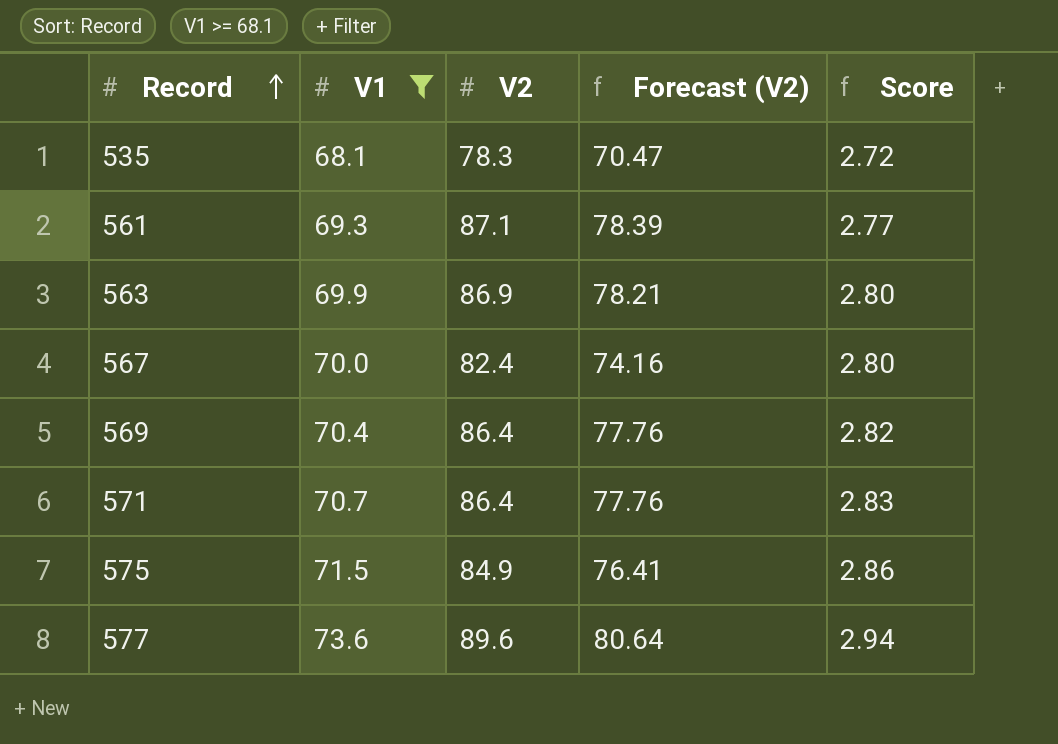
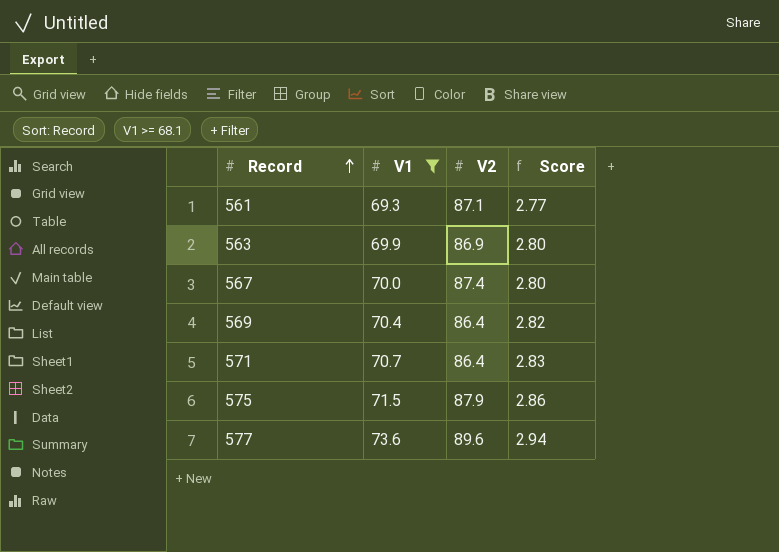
column Forecast (V2) | formula: [V2] * 0.9 -> none
row 535: 68.1 | 78.3 | 70.47 | 2.72 -> none
567 | V2: 82.4 -> 87.4
575 | V2: 84.9 -> 87.9

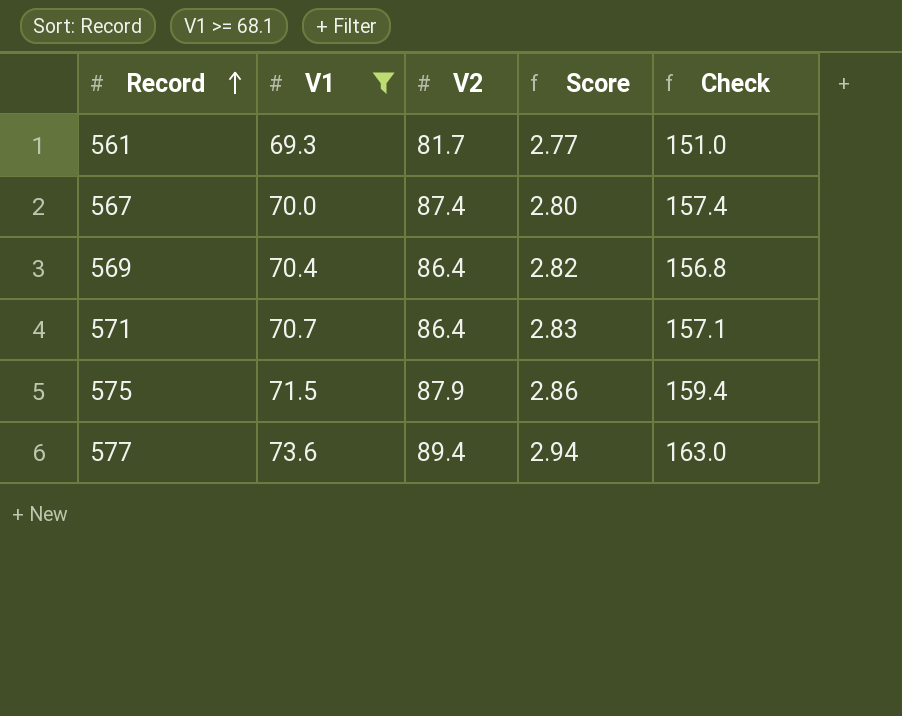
column Check | formula: none -> [V1] + [V2]
row 563: 69.9 | 86.9 | 2.80 -> none
561 | V2: 87.1 -> 81.7
577 | V2: 89.6 -> 89.4

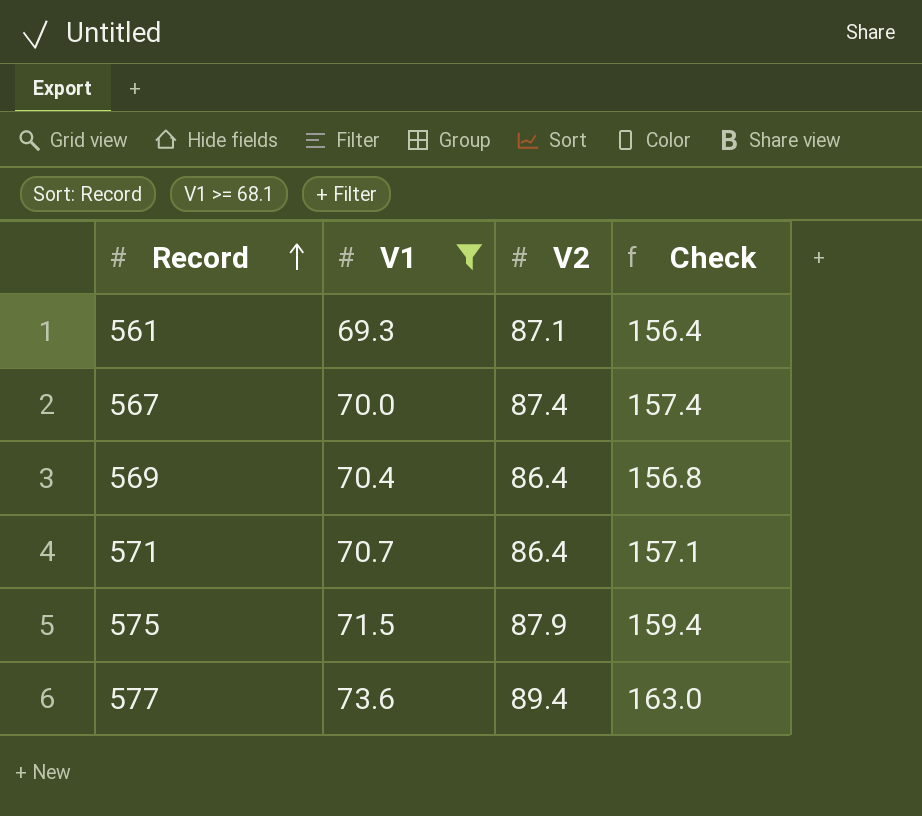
column Score | formula: [V1] * 0.04 -> none
561 | V2: 81.7 -> 87.1
561 | Check: 151.0 -> 156.4

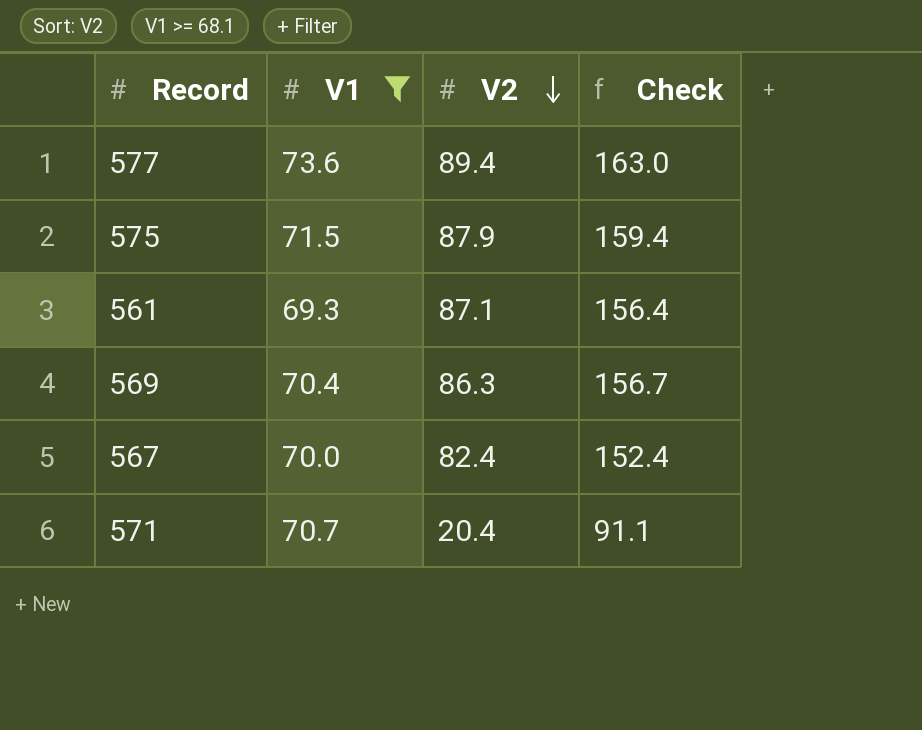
row order: Record ascending -> V2 descending
569 | V2: 86.4 -> 86.3
569 | Check: 156.8 -> 156.7
567 | V2: 87.4 -> 82.4
567 | Check: 157.4 -> 152.4
571 | V2: 86.4 -> 20.4
571 | Check: 157.1 -> 91.1

